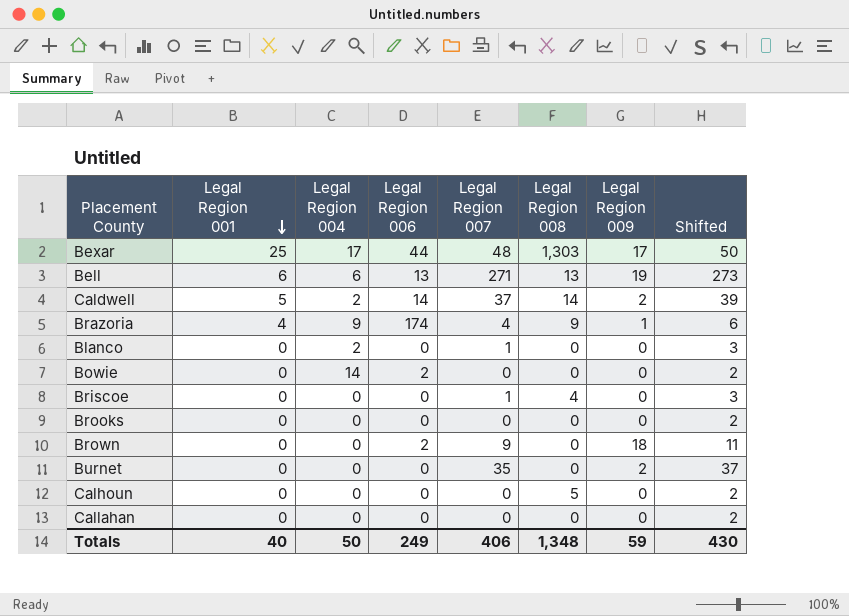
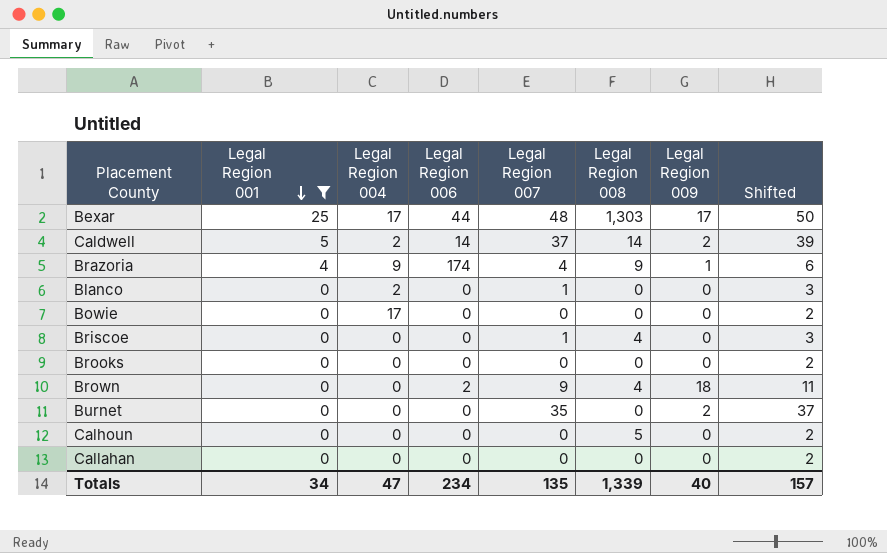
filter: none -> Legal Region 001 != 6
Bowie | Legal Region 004: 14 -> 17
Bowie | Legal Region 006: 2 -> 0
Brown | Legal Region 008: 0 -> 4
Totals | Legal Region 001: 40 -> 34
Totals | Legal Region 004: 50 -> 47
Totals | Legal Region 006: 249 -> 234
Totals | Legal Region 007: 406 -> 135
Totals | Legal Region 008: 1,348 -> 1,339
Totals | Legal Region 009: 59 -> 40
Totals | Shifted: 430 -> 157

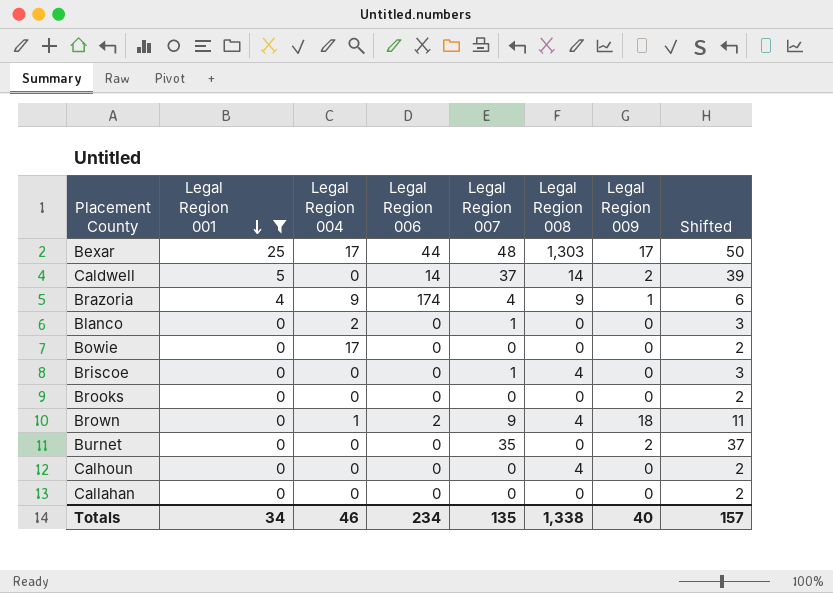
Caldwell | Legal Region 004: 2 -> 0
Brown | Legal Region 004: 0 -> 1
Calhoun | Legal Region 008: 5 -> 4
Totals | Legal Region 004: 47 -> 46
Totals | Legal Region 008: 1,339 -> 1,338

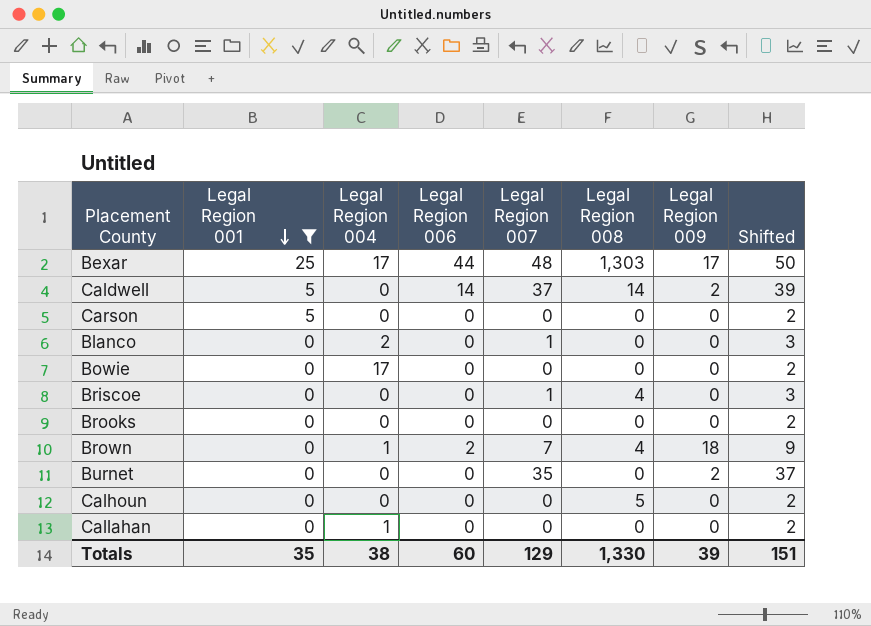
row Brazoria: 4 | 9 | 174 | 4 | 9 | 1 | 6 -> none
row Carson: none -> 5 | 0 | 0 | 0 | 0 | 0 | 2
Brown | Legal Region 007: 9 -> 7
Brown | Shifted: 11 -> 9
Calhoun | Legal Region 008: 4 -> 5
Callahan | Legal Region 004: 0 -> 1
Totals | Legal Region 001: 34 -> 35
Totals | Legal Region 004: 46 -> 38
Totals | Legal Region 006: 234 -> 60
Totals | Legal Region 007: 135 -> 129
Totals | Legal Region 008: 1,338 -> 1,330
Totals | Legal Region 009: 40 -> 39
Totals | Shifted: 157 -> 151

